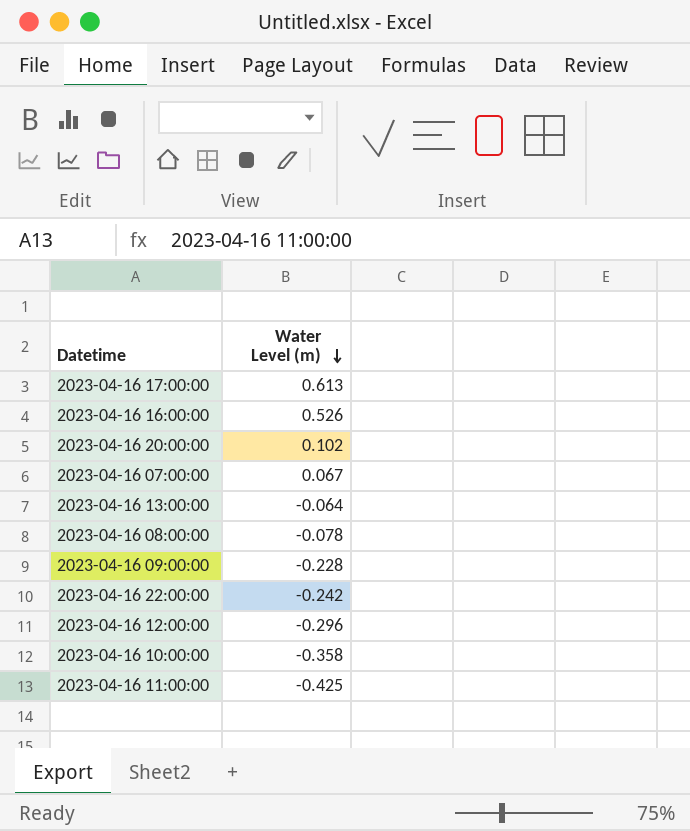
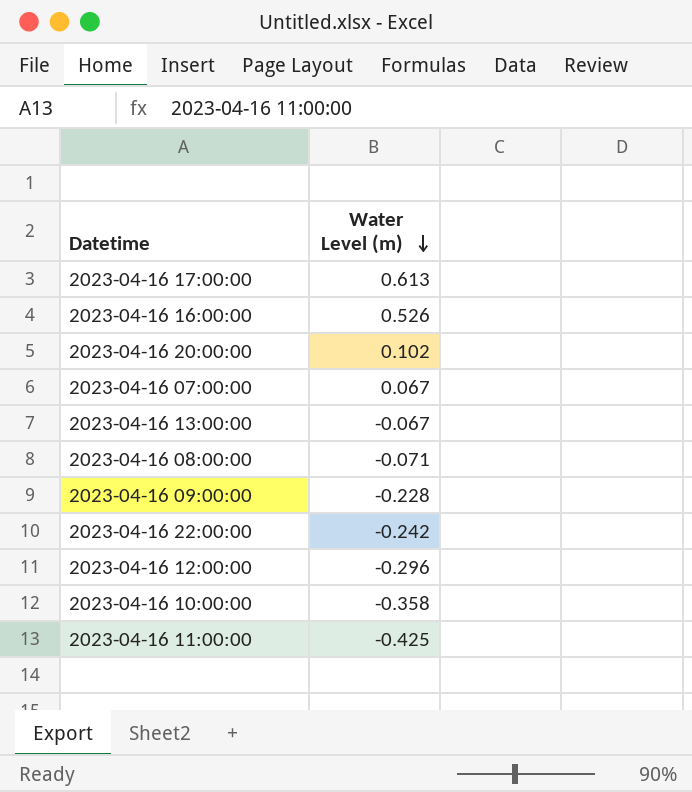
2023-04-16 13:00:00 | Water Level (m): -0.064 -> -0.067
2023-04-16 08:00:00 | Water Level (m): -0.078 -> -0.071

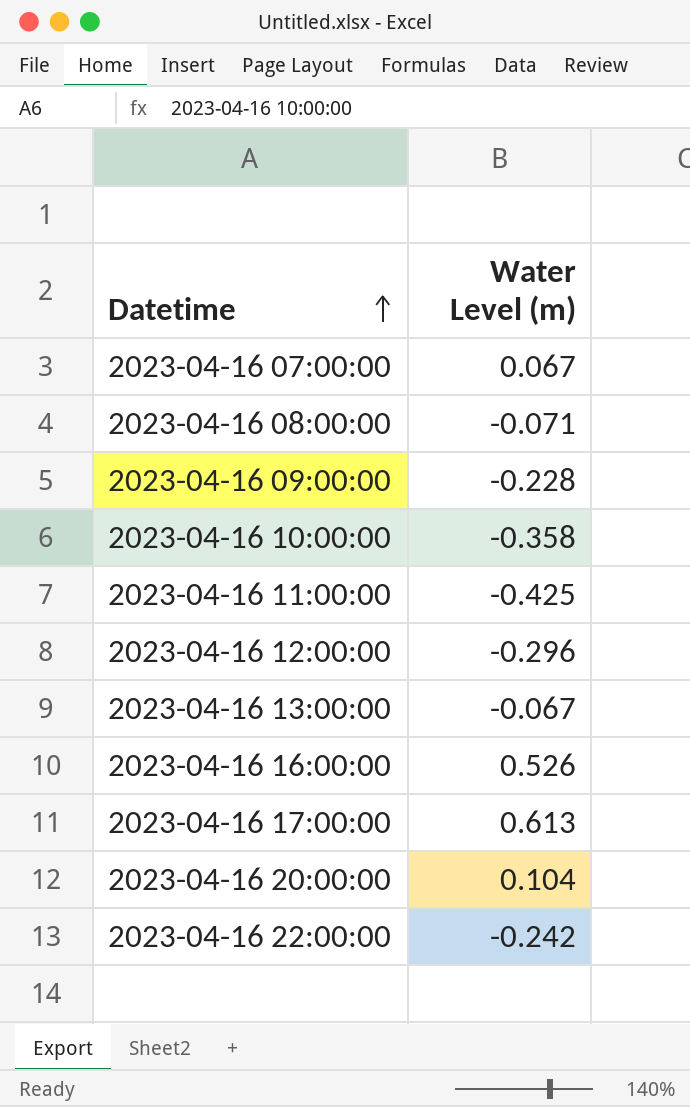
row order: Water Level (m) descending -> Datetime ascending
2023-04-16 20:00:00 | Water Level (m): 0.102 -> 0.104

